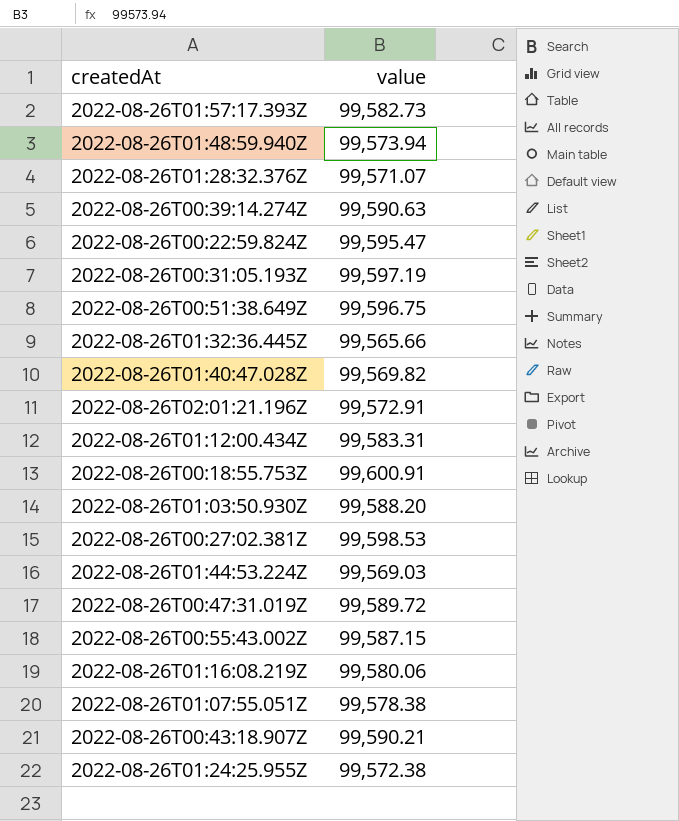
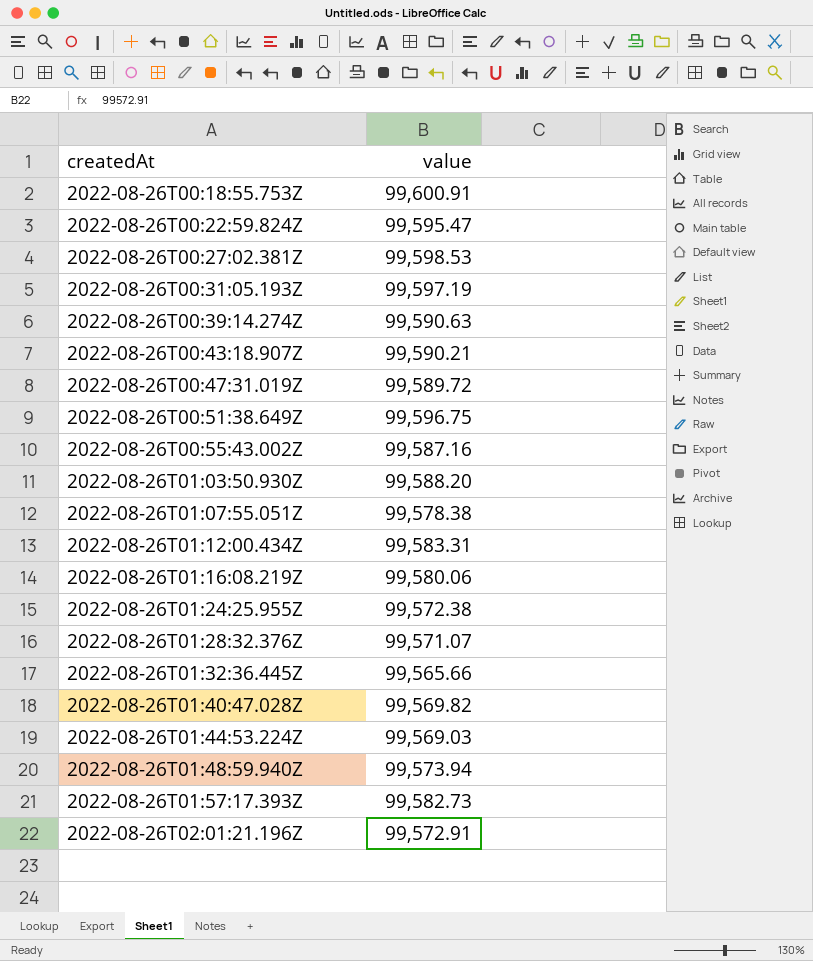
row order: none -> createdAt ascending
2022-08-26T00:55:43.002Z | value: 99,587.15 -> 99,587.16

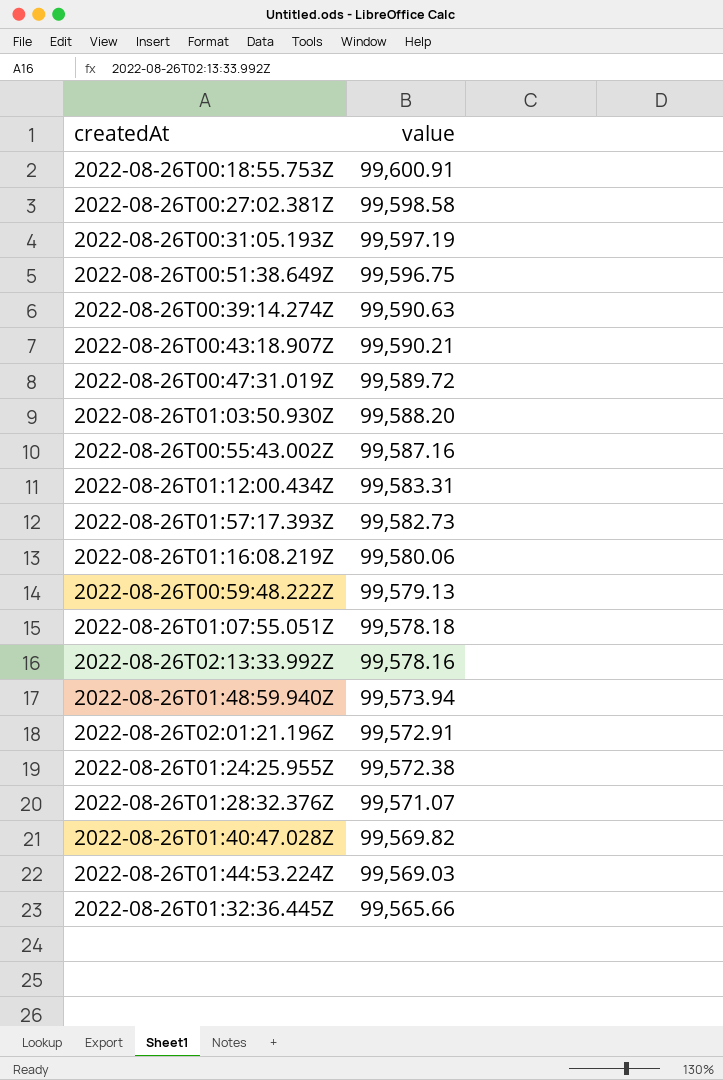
row order: createdAt ascending -> value descending
row 2022-08-26T00:22:59.824Z: 99,595.47 -> none
2022-08-26T00:27:02.381Z | value: 99,598.53 -> 99,598.58
row 2022-08-26T00:59:48.222Z: none -> 99,579.13
2022-08-26T01:07:55.051Z | value: 99,578.38 -> 99,578.18
row 2022-08-26T02:13:33.992Z: none -> 99,578.16

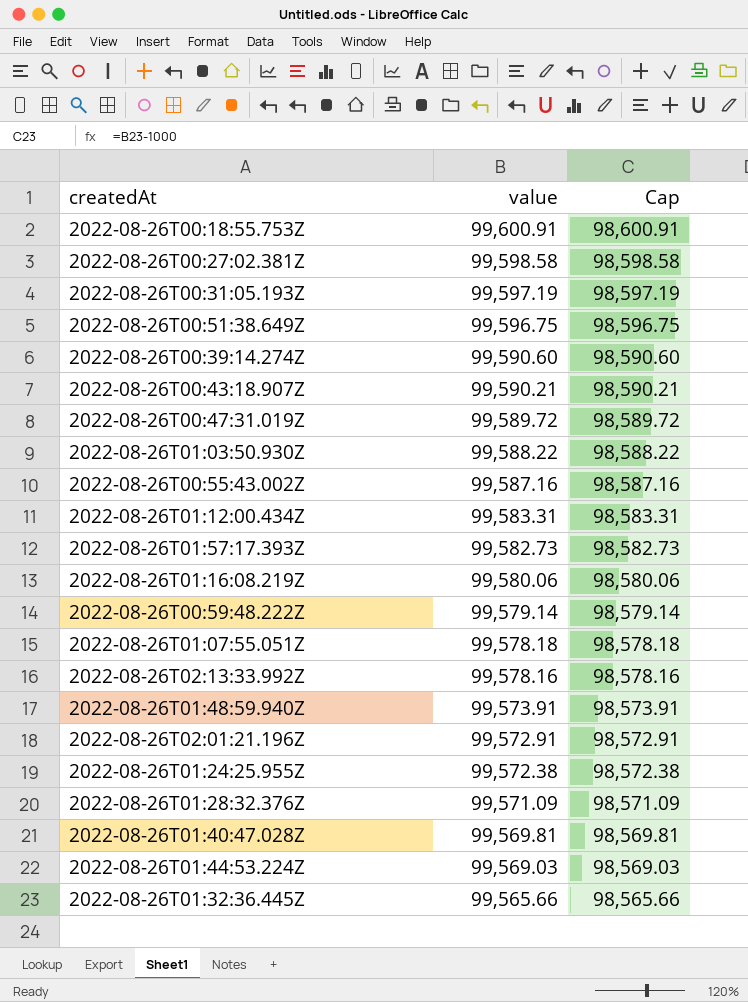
column Cap | formula: none -> [value] - 1000
2022-08-26T00:39:14.274Z | value: 99,590.63 -> 99,590.60
2022-08-26T01:03:50.930Z | value: 99,588.20 -> 99,588.22
2022-08-26T00:59:48.222Z | value: 99,579.13 -> 99,579.14
2022-08-26T01:48:59.940Z | value: 99,573.94 -> 99,573.91
2022-08-26T01:28:32.376Z | value: 99,571.07 -> 99,571.09
2022-08-26T01:40:47.028Z | value: 99,569.82 -> 99,569.81

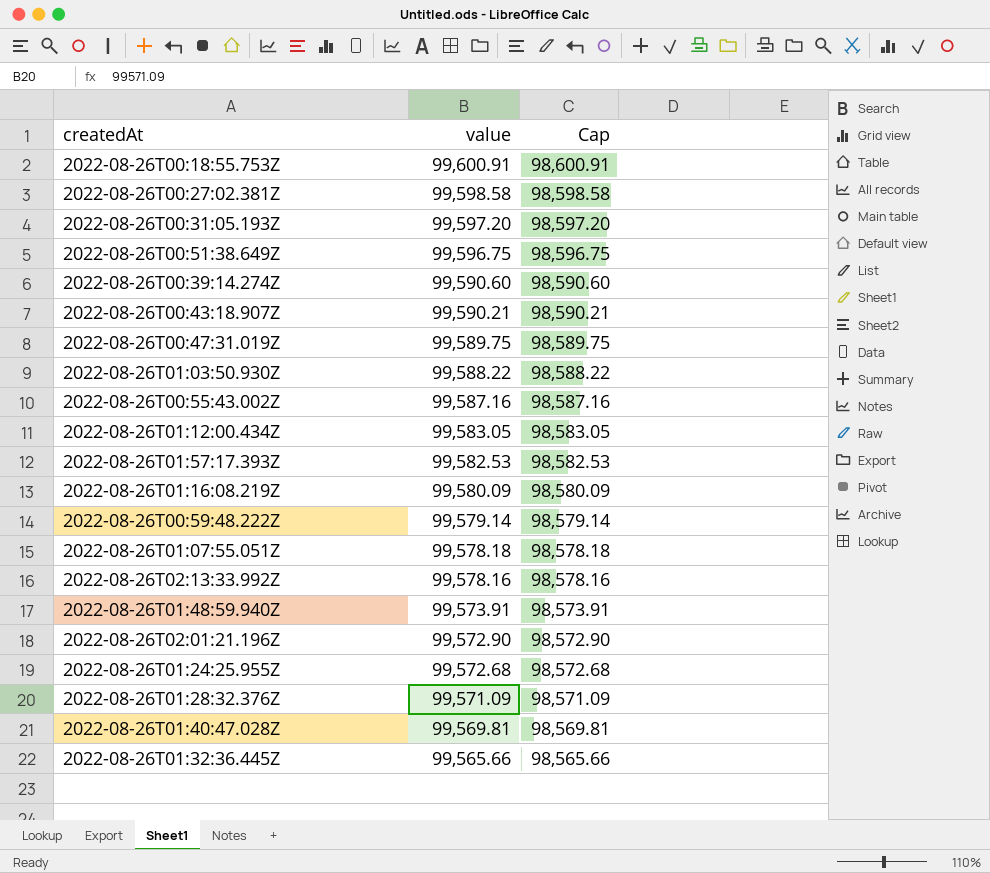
row 2022-08-26T01:44:53.224Z: 99,569.03 | 98,569.03 -> none
2022-08-26T00:31:05.193Z | value: 99,597.19 -> 99,597.20
2022-08-26T00:31:05.193Z | Cap: 98,597.19 -> 98,597.20
2022-08-26T00:47:31.019Z | value: 99,589.72 -> 99,589.75
2022-08-26T00:47:31.019Z | Cap: 98,589.72 -> 98,589.75
2022-08-26T01:12:00.434Z | value: 99,583.31 -> 99,583.05
2022-08-26T01:12:00.434Z | Cap: 98,583.31 -> 98,583.05
2022-08-26T01:57:17.393Z | value: 99,582.73 -> 99,582.53
2022-08-26T01:57:17.393Z | Cap: 98,582.73 -> 98,582.53
2022-08-26T01:16:08.219Z | value: 99,580.06 -> 99,580.09
2022-08-26T01:16:08.219Z | Cap: 98,580.06 -> 98,580.09
2022-08-26T02:01:21.196Z | value: 99,572.91 -> 99,572.90
2022-08-26T02:01:21.196Z | Cap: 98,572.91 -> 98,572.90
2022-08-26T01:24:25.955Z | value: 99,572.38 -> 99,572.68
2022-08-26T01:24:25.955Z | Cap: 98,572.38 -> 98,572.68

